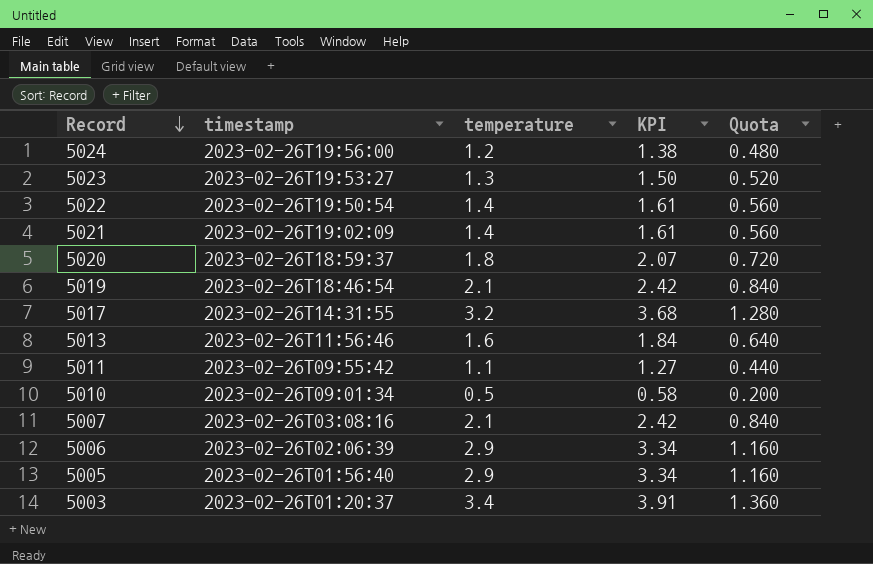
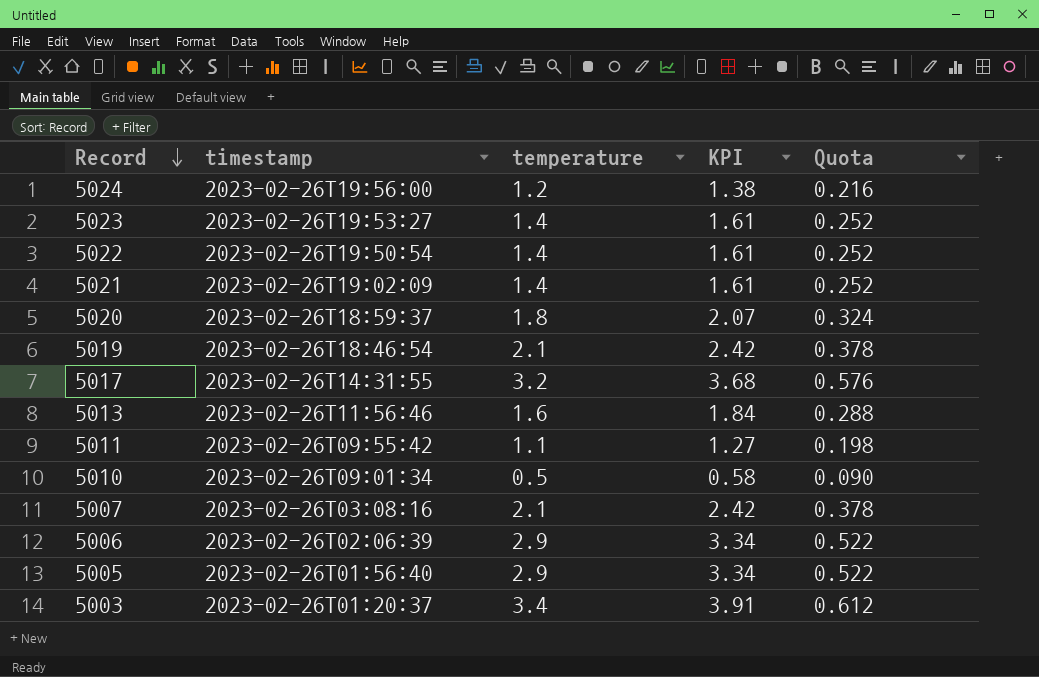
column Quota | formula: [temperature] * 0.4 -> [temperature] * 0.18
5023 | temperature: 1.3 -> 1.4
5023 | KPI: 1.50 -> 1.61

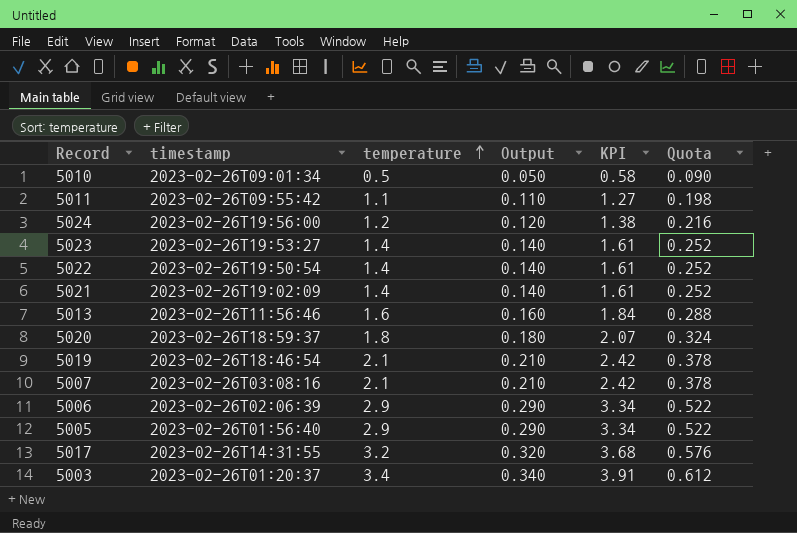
row order: Record descending -> temperature ascending
column Output | formula: none -> [temperature] * 0.1

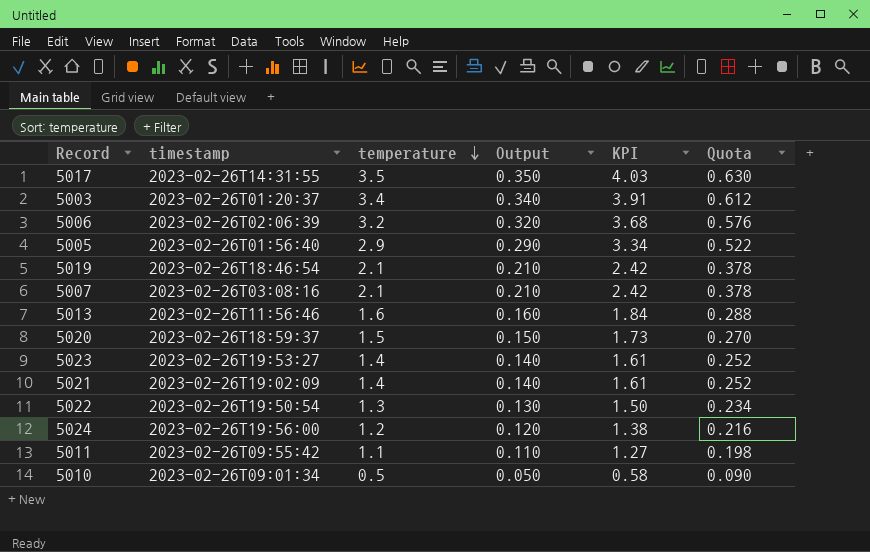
row order: temperature ascending -> temperature descending
5017 | temperature: 3.2 -> 3.5
5017 | Output: 0.320 -> 0.350
5017 | KPI: 3.68 -> 4.03
5017 | Quota: 0.576 -> 0.630
5006 | temperature: 2.9 -> 3.2
5006 | Output: 0.290 -> 0.320
5006 | KPI: 3.34 -> 3.68
5006 | Quota: 0.522 -> 0.576
5020 | temperature: 1.8 -> 1.5
5020 | Output: 0.180 -> 0.150
5020 | KPI: 2.07 -> 1.73
5020 | Quota: 0.324 -> 0.270
5022 | temperature: 1.4 -> 1.3
5022 | Output: 0.140 -> 0.130
5022 | KPI: 1.61 -> 1.50
5022 | Quota: 0.252 -> 0.234

